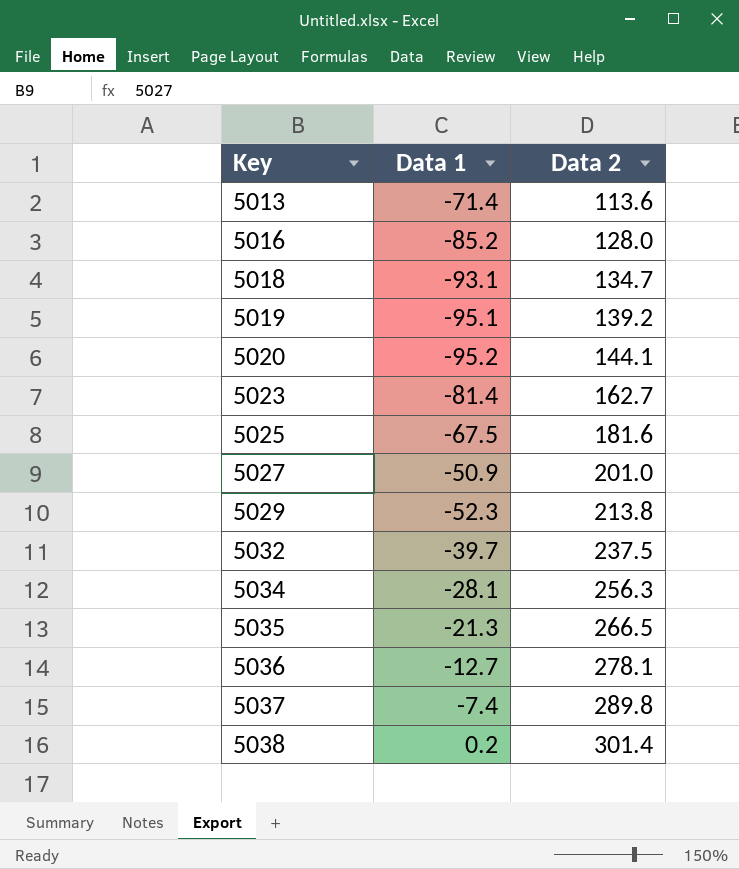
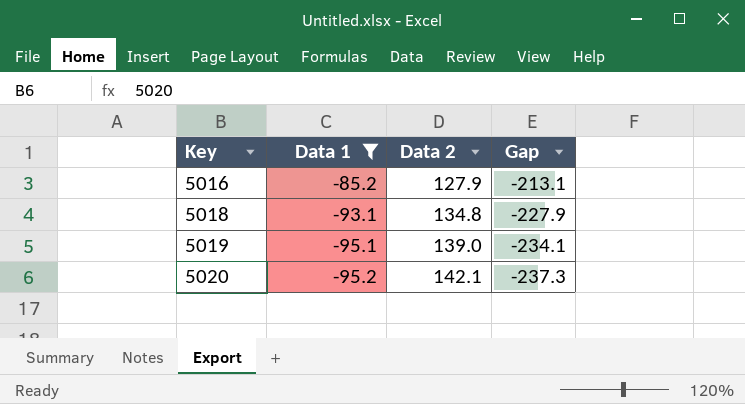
filter: none -> Data 1 <= -85.2
column Gap | formula: none -> [Data 1] - [Data 2]
5016 | Data 2: 128.0 -> 127.9
5018 | Data 2: 134.7 -> 134.8
5019 | Data 2: 139.2 -> 139.0
5020 | Data 2: 144.1 -> 142.1

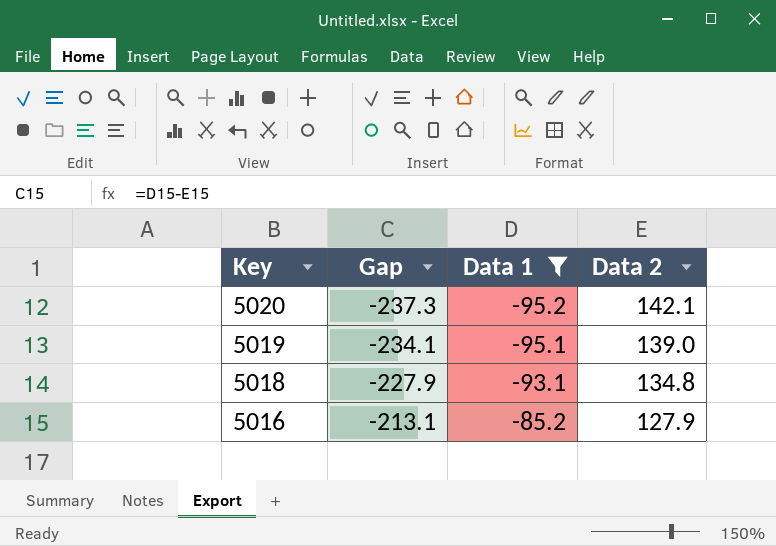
row order: Key ascending -> Key descending
column Gap | position: 4 -> 2

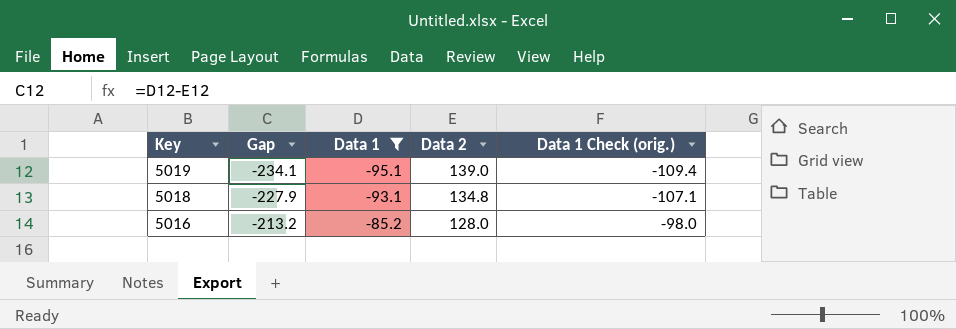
column Data 1 Check (orig.) | formula: none -> [Data 1] * 1.15
row 5020: -237.3 | -95.2 | 142.1 -> none
5016 | Gap: -213.1 -> -213.2
5016 | Data 2: 127.9 -> 128.0

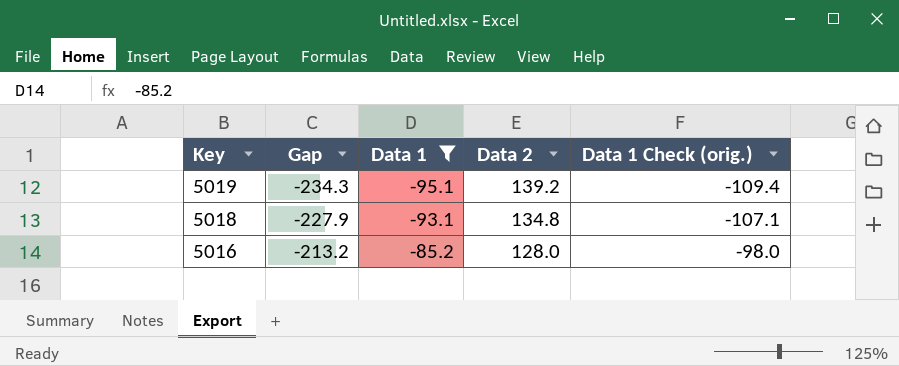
5019 | Gap: -234.1 -> -234.3
5019 | Data 2: 139.0 -> 139.2

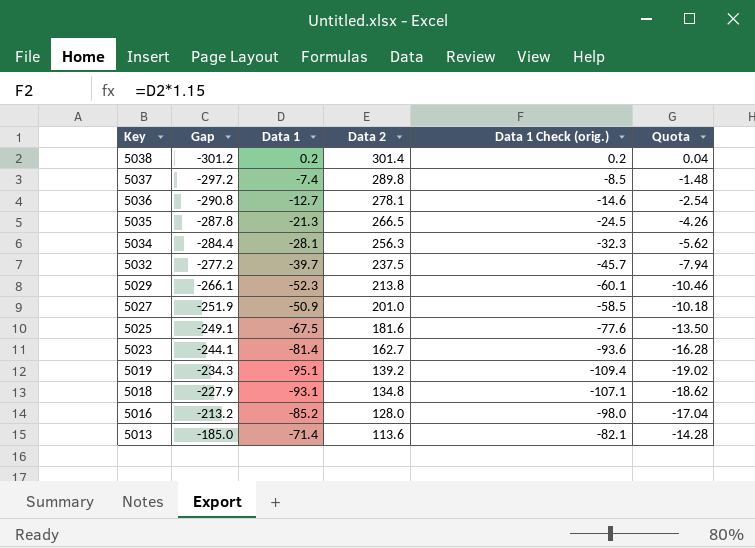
filter: Data 1 <= -85.2 -> none
column Quota | formula: none -> [Data 1] * 0.2

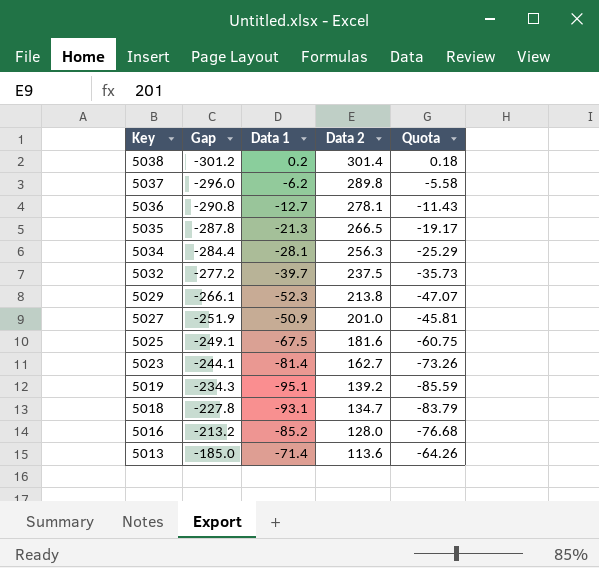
column Data 1 Check (orig.) | formula: [Data 1] * 1.15 -> none
column Quota | formula: [Data 1] * 0.2 -> [Data 1] * 0.9
5037 | Gap: -297.2 -> -296.0
5037 | Data 1: -7.4 -> -6.2
5018 | Gap: -227.9 -> -227.8
5018 | Data 2: 134.8 -> 134.7

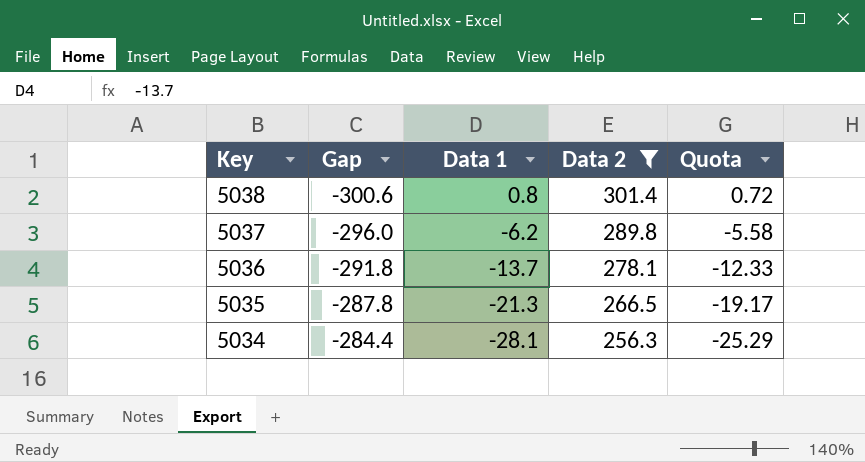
filter: none -> Data 2 >= 256.3
5038 | Gap: -301.2 -> -300.6
5038 | Data 1: 0.2 -> 0.8
5038 | Quota: 0.18 -> 0.72
5036 | Gap: -290.8 -> -291.8
5036 | Data 1: -12.7 -> -13.7
5036 | Quota: -11.43 -> -12.33

